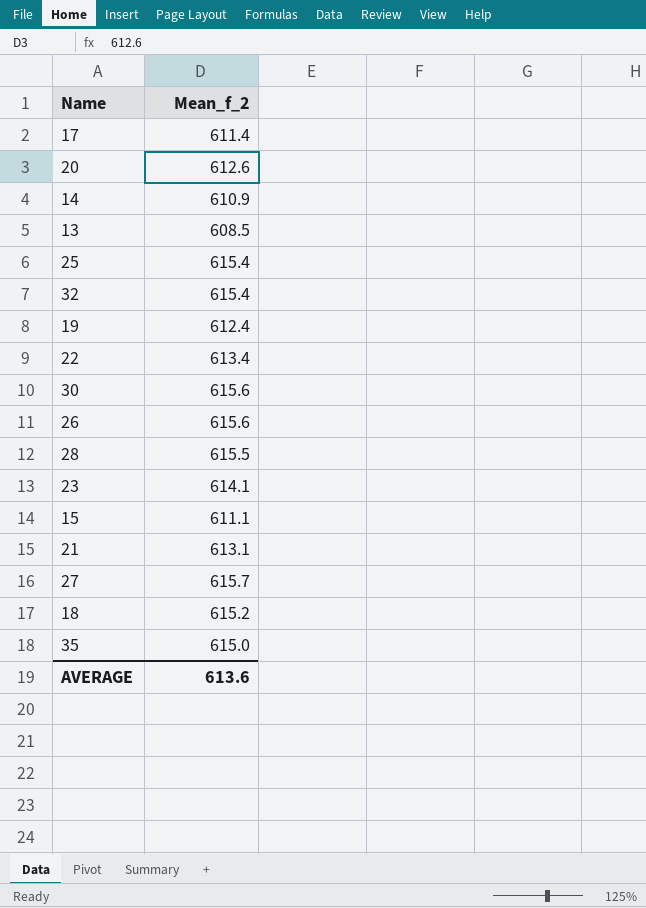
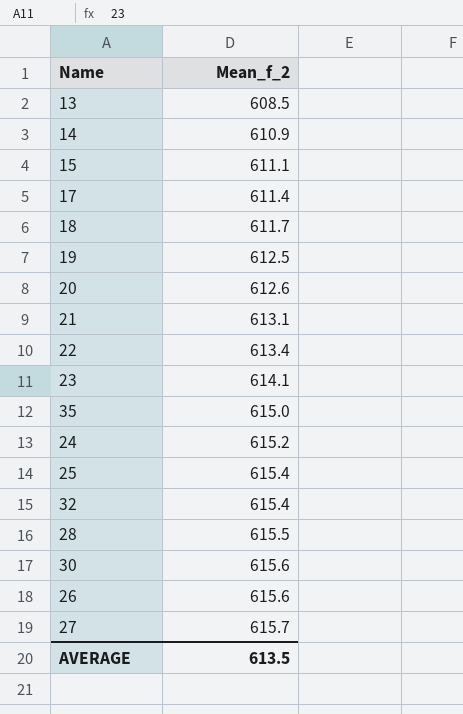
row order: none -> Mean_f_2 ascending
18 | Mean_f_2: 615.2 -> 611.7
19 | Mean_f_2: 612.4 -> 612.5
row 24: none -> 615.2
AVERAGE | Mean_f_2: 613.6 -> 613.5

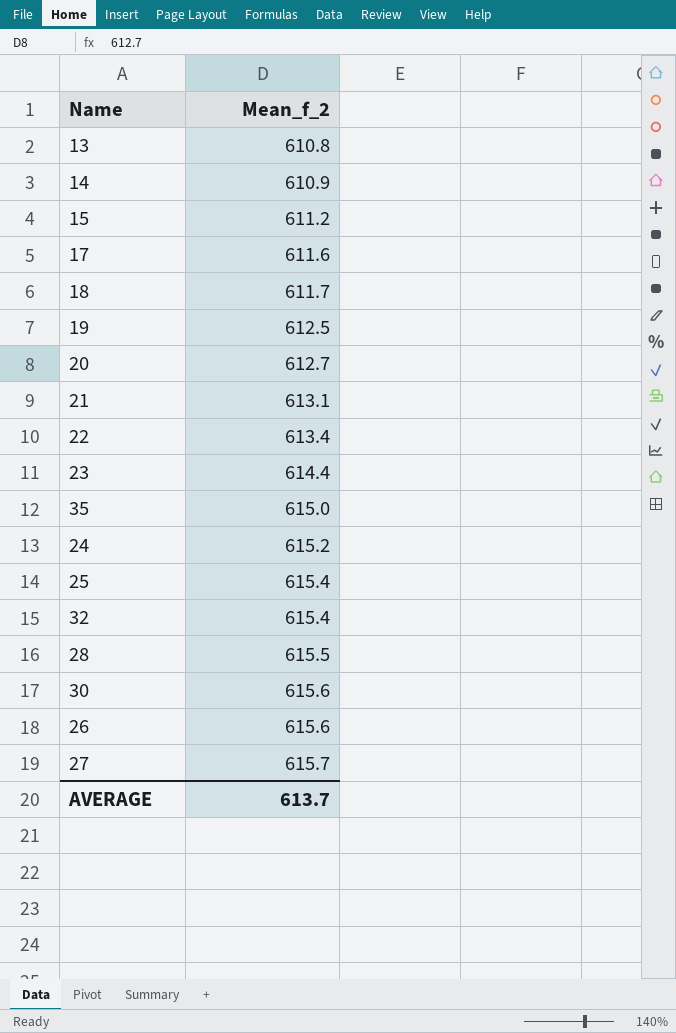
13 | Mean_f_2: 608.5 -> 610.8
15 | Mean_f_2: 611.1 -> 611.2
17 | Mean_f_2: 611.4 -> 611.6
20 | Mean_f_2: 612.6 -> 612.7
23 | Mean_f_2: 614.1 -> 614.4
AVERAGE | Mean_f_2: 613.5 -> 613.7

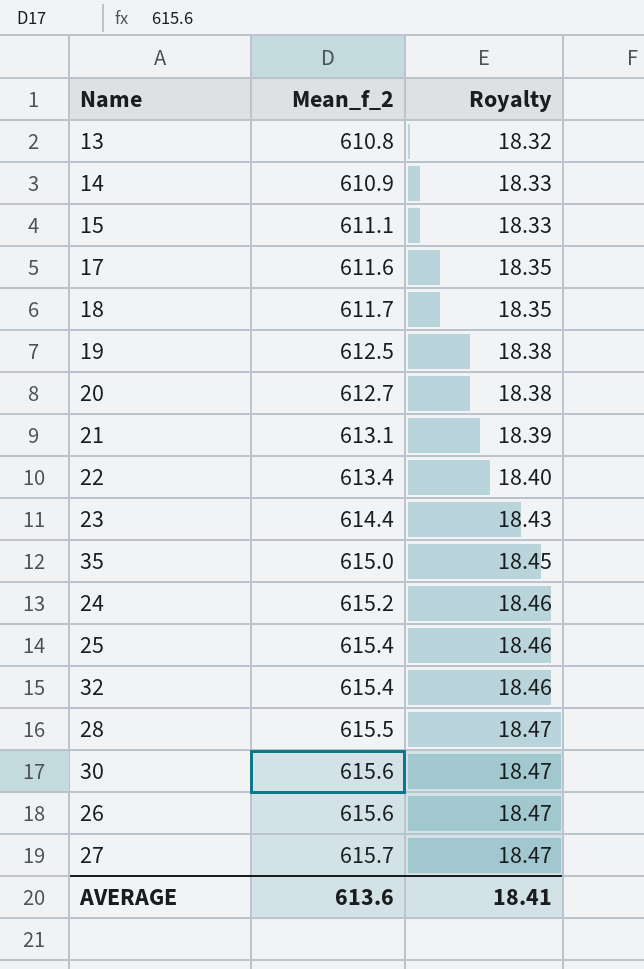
column Royalty | formula: none -> [Mean_f_2] * 0.03
15 | Mean_f_2: 611.2 -> 611.1
AVERAGE | Mean_f_2: 613.7 -> 613.6

